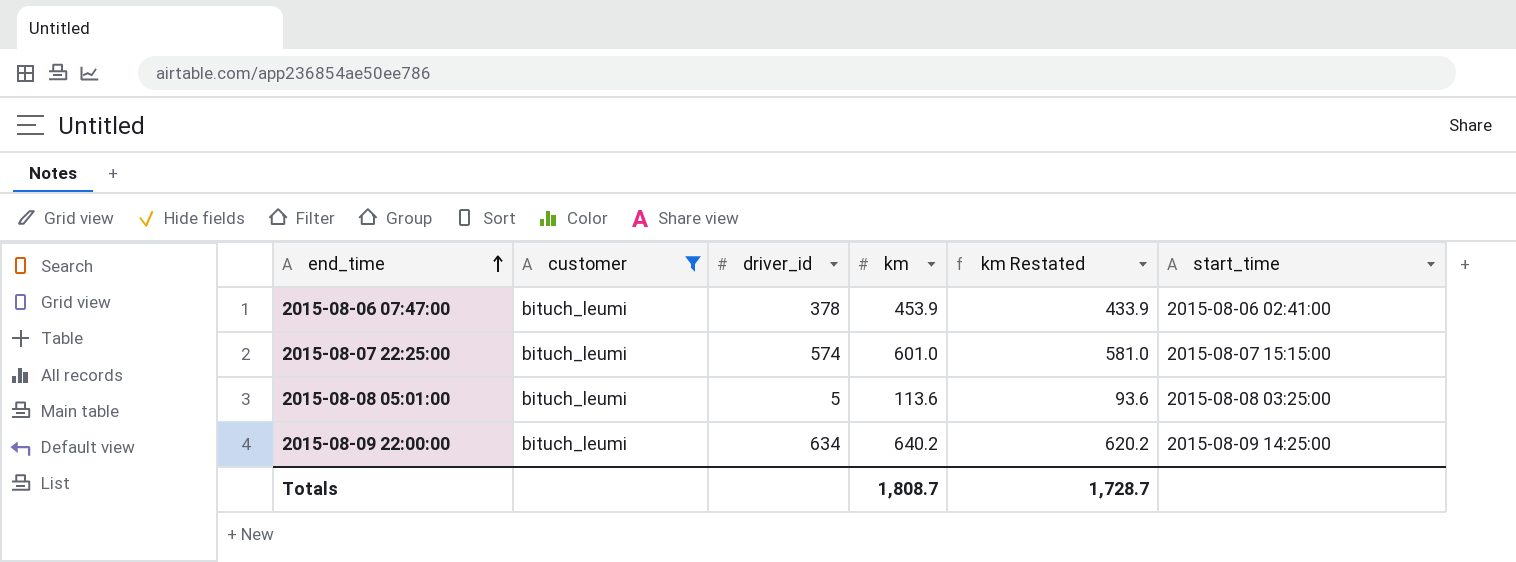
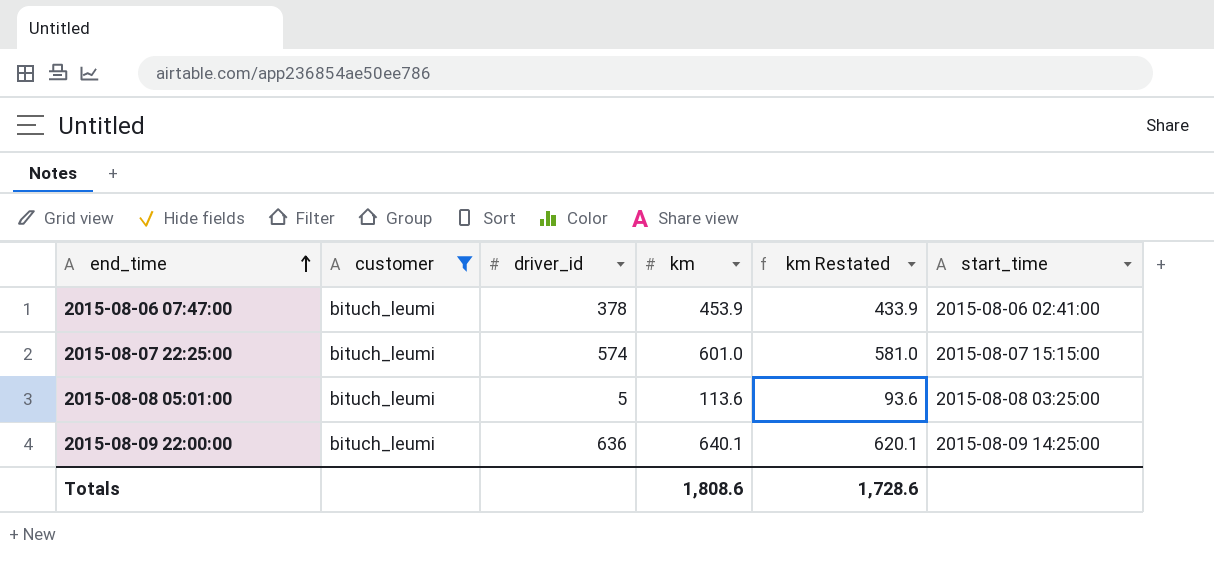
2015-08-09 22:00:00 | driver_id: 634 -> 636
2015-08-09 22:00:00 | km: 640.2 -> 640.1
2015-08-09 22:00:00 | km Restated: 620.2 -> 620.1
Totals | km: 1,808.7 -> 1,808.6
Totals | km Restated: 1,728.7 -> 1,728.6

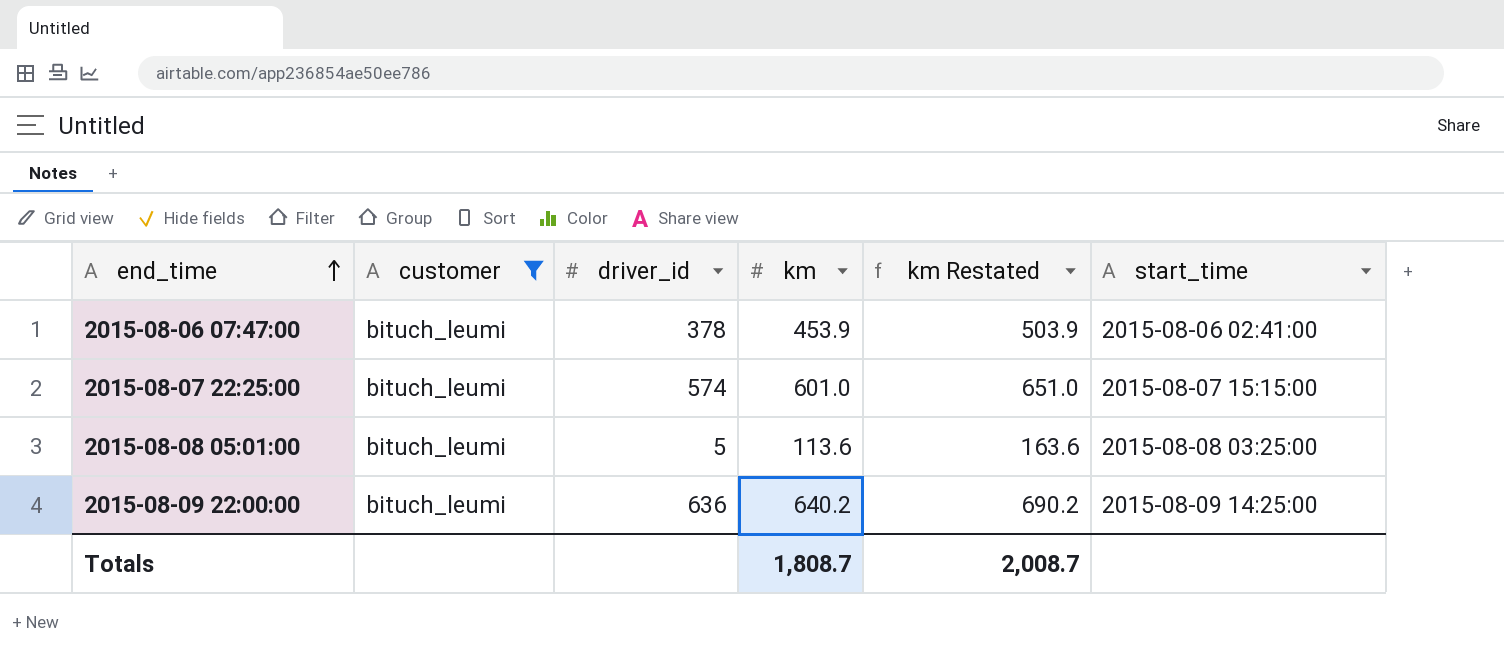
column km Restated | formula: [km] - 20 -> [km] + 50
2015-08-09 22:00:00 | km: 640.1 -> 640.2
Totals | km: 1,808.6 -> 1,808.7
Totals | km Restated: 1,728.6 -> 2,008.7

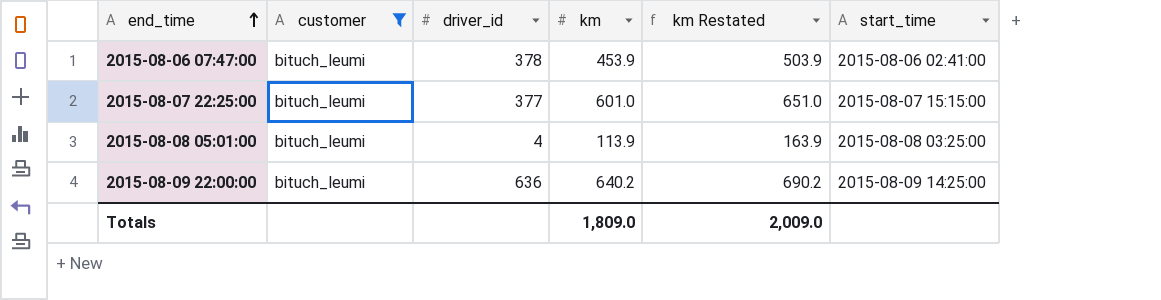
2015-08-07 22:25:00 | driver_id: 574 -> 377
2015-08-08 05:01:00 | driver_id: 5 -> 4
2015-08-08 05:01:00 | km: 113.6 -> 113.9
2015-08-08 05:01:00 | km Restated: 163.6 -> 163.9
Totals | km: 1,808.7 -> 1,809.0
Totals | km Restated: 2,008.7 -> 2,009.0

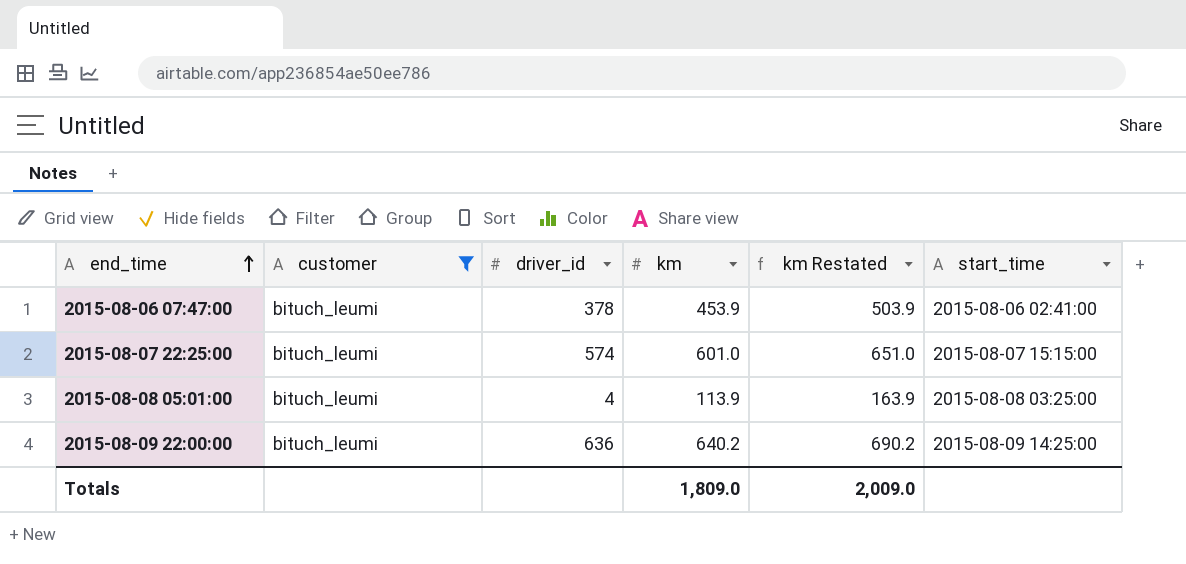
2015-08-07 22:25:00 | driver_id: 377 -> 574

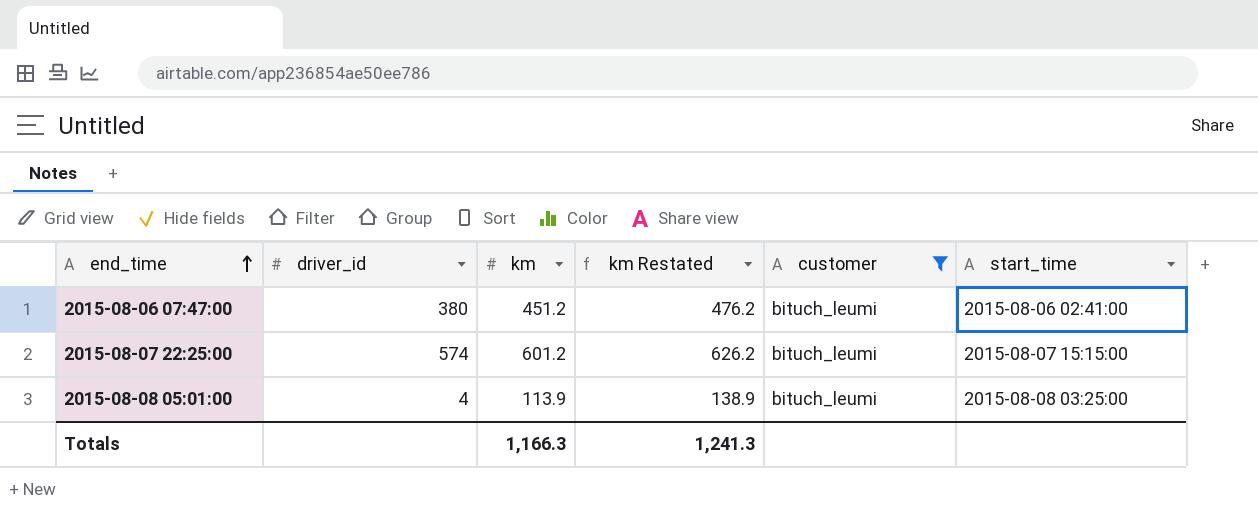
column km Restated | formula: [km] + 50 -> [km] + 25
column customer | position: 2 -> 5
row 2015-08-09 22:00:00: bituch_leumi | 636 | 640.2 | 690.2 | 2015-08-09 14:25:00 -> none
2015-08-06 07:47:00 | driver_id: 378 -> 380
2015-08-06 07:47:00 | km: 453.9 -> 451.2
2015-08-07 22:25:00 | km: 601.0 -> 601.2
Totals | km: 1,809.0 -> 1,166.3
Totals | km Restated: 2,009.0 -> 1,241.3

